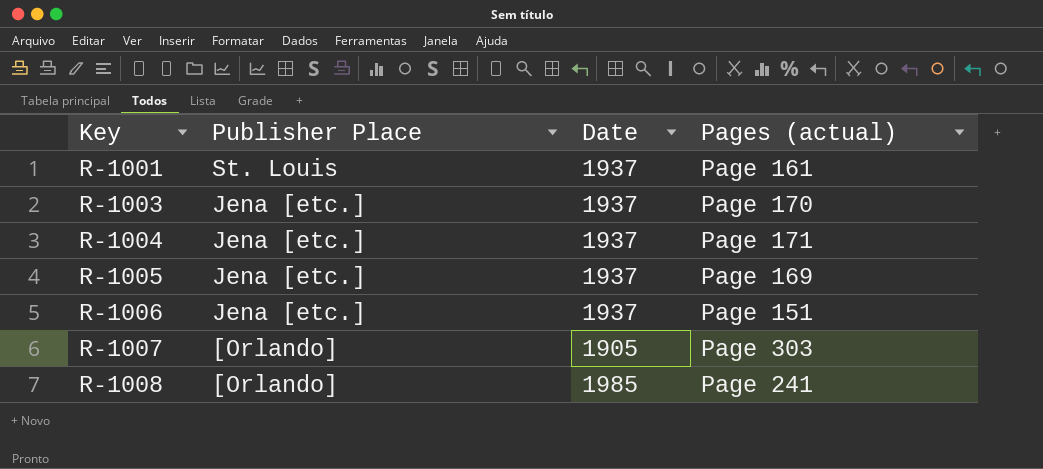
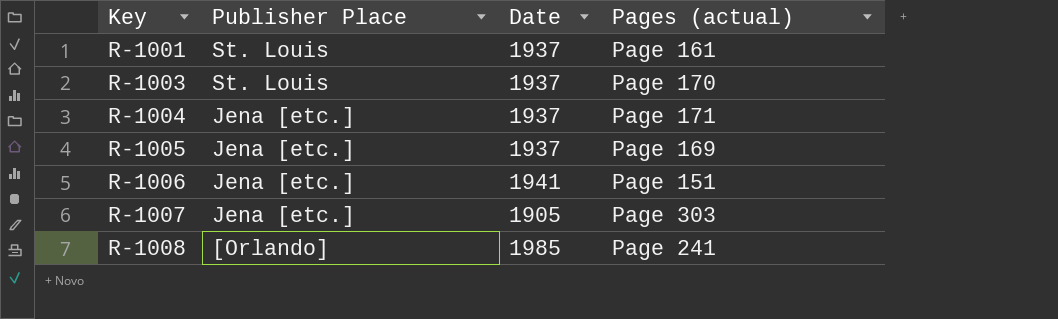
R-1003 | Publisher Place: Jena [etc.] -> St. Louis
R-1006 | Date: 1937 -> 1941
R-1007 | Publisher Place: [Orlando] -> Jena [etc.]

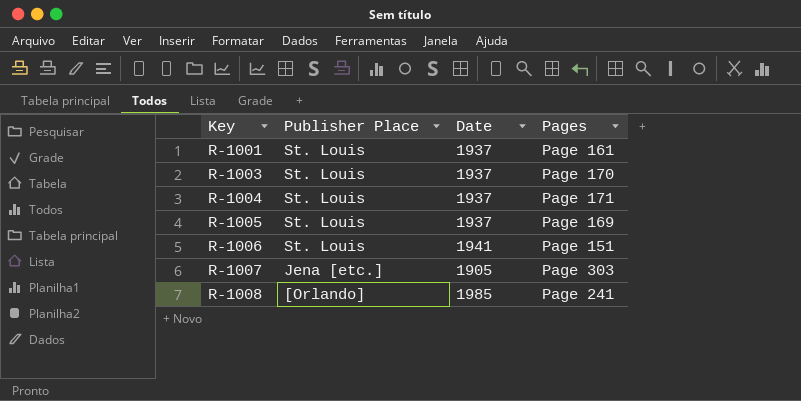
column name: Pages (actual) -> Pages
R-1004 | Publisher Place: Jena [etc.] -> St. Louis
R-1005 | Publisher Place: Jena [etc.] -> St. Louis
R-1006 | Publisher Place: Jena [etc.] -> St. Louis

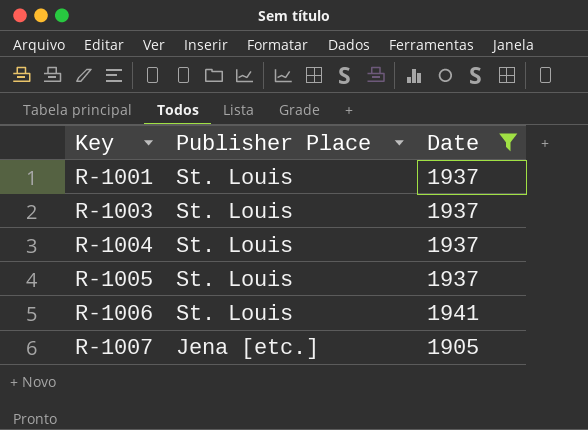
filter: none -> Date != 1985
column Pages | position: 4 -> none

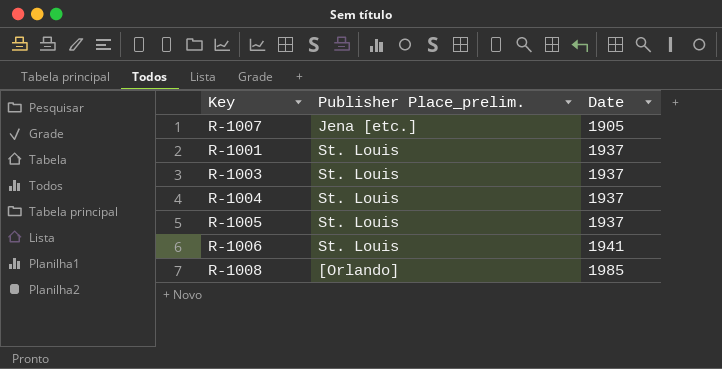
filter: Date != 1985 -> none
row order: Key ascending -> Date ascending
column name: Publisher Place -> Publisher Place_prelim.

